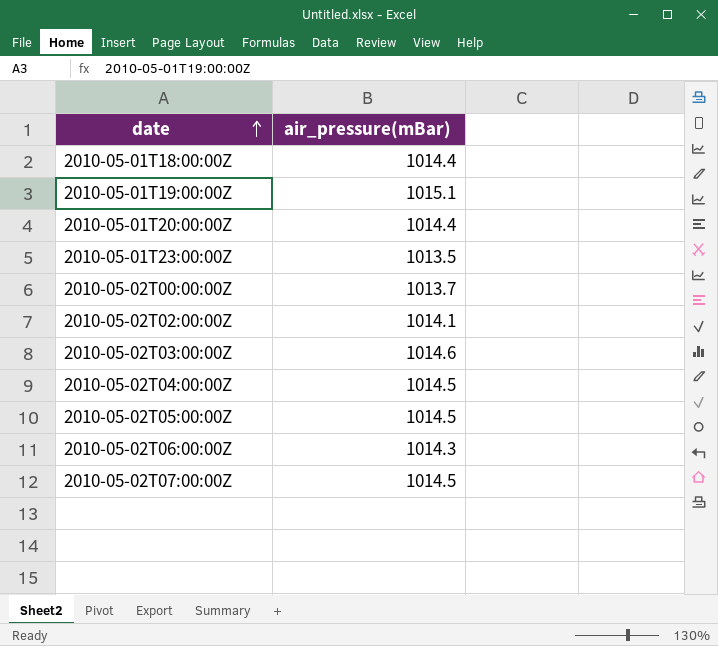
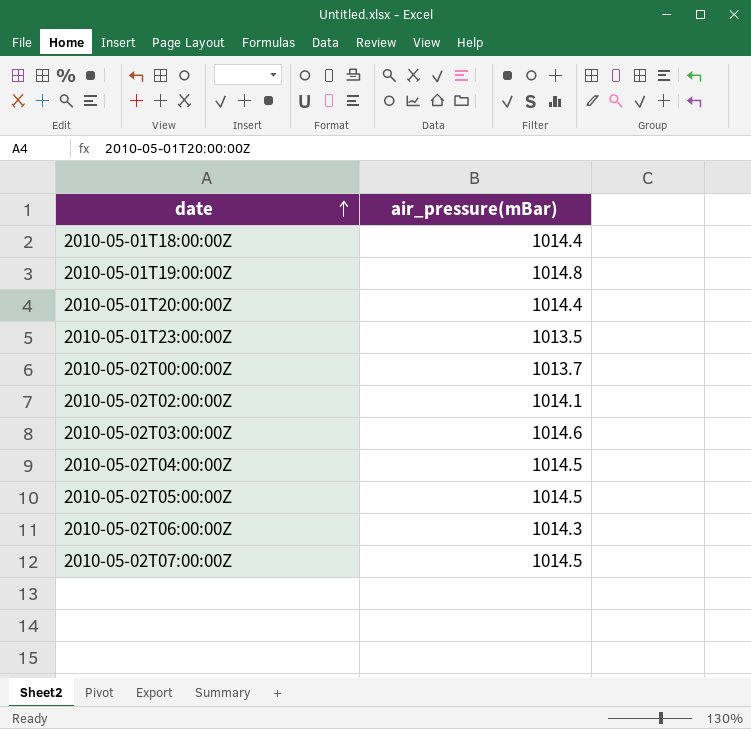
2010-05-01T19:00:00Z | air_pressure(mBar): 1015.1 -> 1014.8

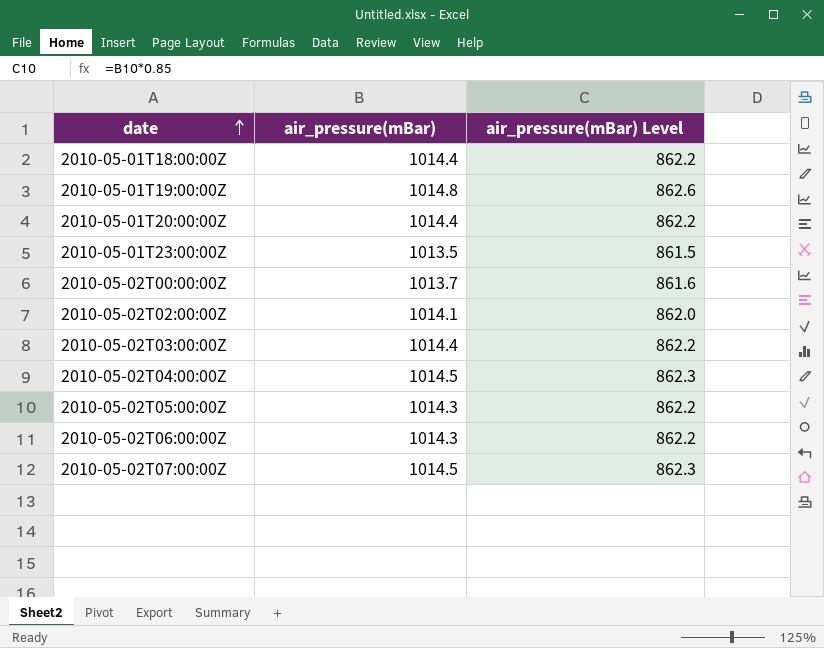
column air_pressure(mBar) Level | formula: none -> [air_pressure(mBar)] * 0.85
2010-05-02T03:00:00Z | air_pressure(mBar): 1014.6 -> 1014.4
2010-05-02T05:00:00Z | air_pressure(mBar): 1014.5 -> 1014.3

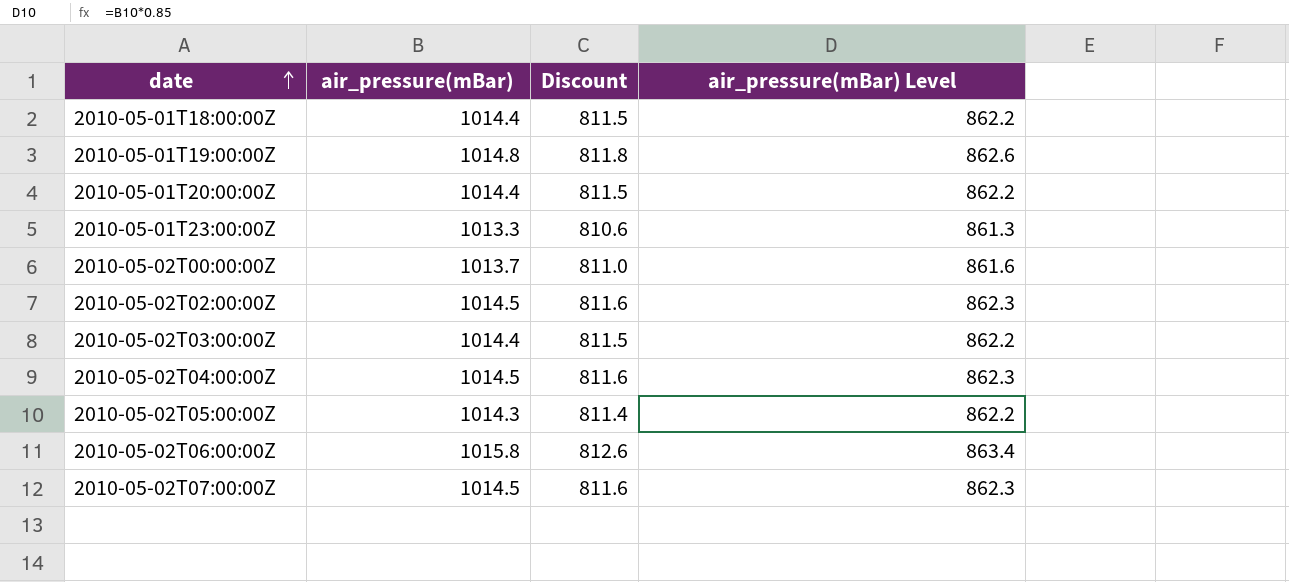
column Discount | formula: none -> [air_pressure(mBar)] * 0.8
2010-05-01T23:00:00Z | air_pressure(mBar): 1013.5 -> 1013.3
2010-05-01T23:00:00Z | air_pressure(mBar) Level: 861.5 -> 861.3
2010-05-02T02:00:00Z | air_pressure(mBar): 1014.1 -> 1014.5
2010-05-02T02:00:00Z | air_pressure(mBar) Level: 862.0 -> 862.3
2010-05-02T06:00:00Z | air_pressure(mBar): 1014.3 -> 1015.8
2010-05-02T06:00:00Z | air_pressure(mBar) Level: 862.2 -> 863.4

